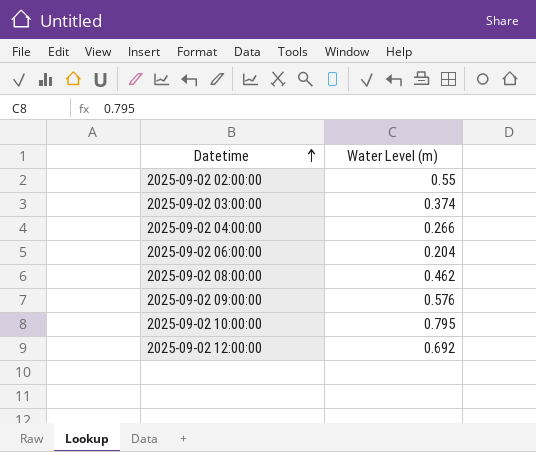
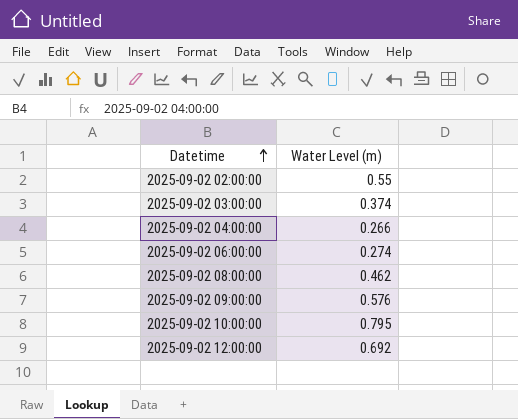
2025-09-02 06:00:00 | Water Level (m): 0.204 -> 0.274

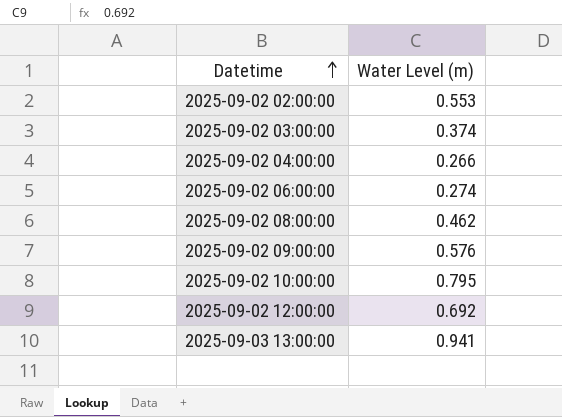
2025-09-02 02:00:00 | Water Level (m): 0.55 -> 0.553
row 2025-09-03 13:00:00: none -> 0.941

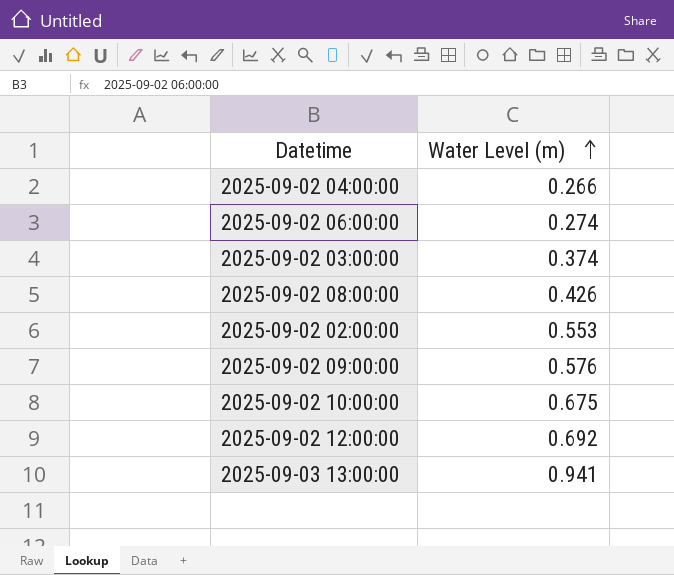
row order: Datetime ascending -> Water Level (m) ascending
2025-09-02 08:00:00 | Water Level (m): 0.462 -> 0.426
2025-09-02 10:00:00 | Water Level (m): 0.795 -> 0.675

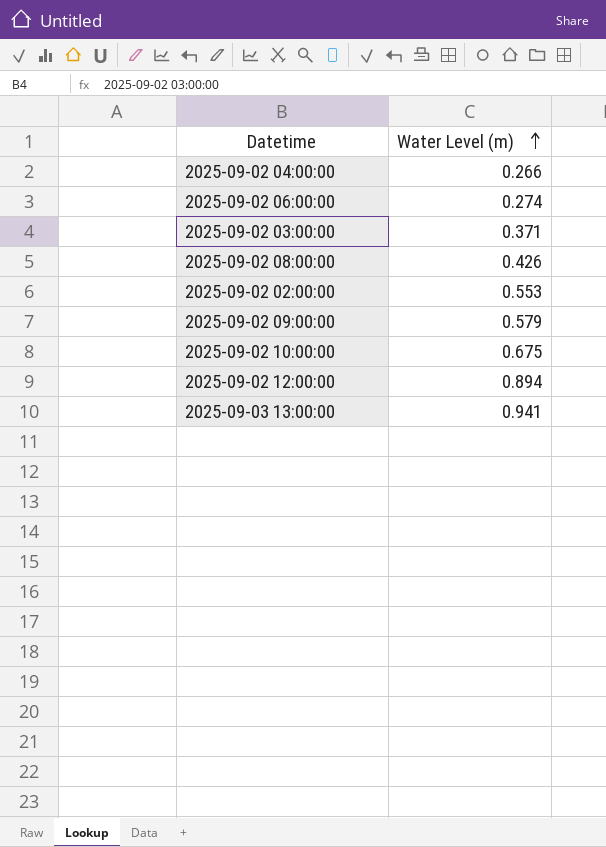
2025-09-02 03:00:00 | Water Level (m): 0.374 -> 0.371
2025-09-02 09:00:00 | Water Level (m): 0.576 -> 0.579
2025-09-02 12:00:00 | Water Level (m): 0.692 -> 0.894

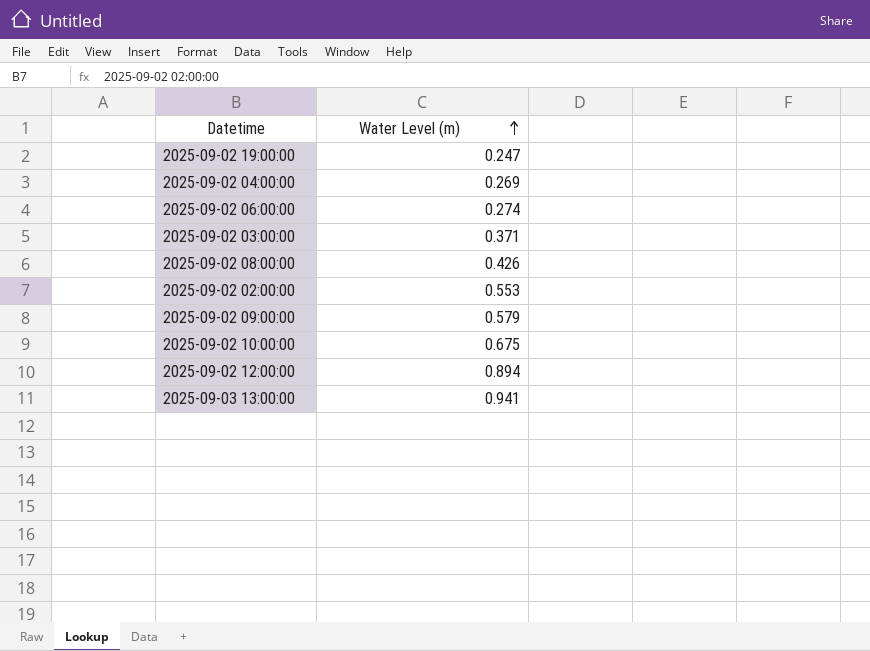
row 2025-09-02 19:00:00: none -> 0.247
2025-09-02 04:00:00 | Water Level (m): 0.266 -> 0.269

